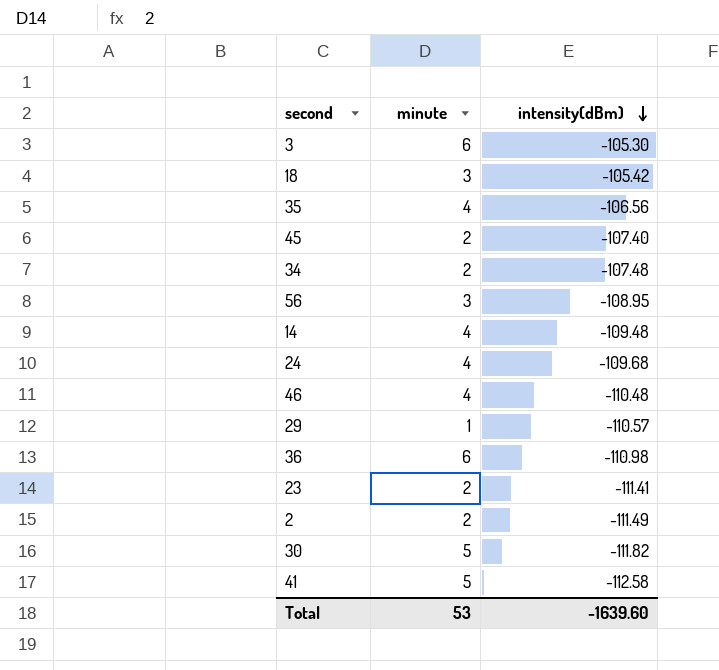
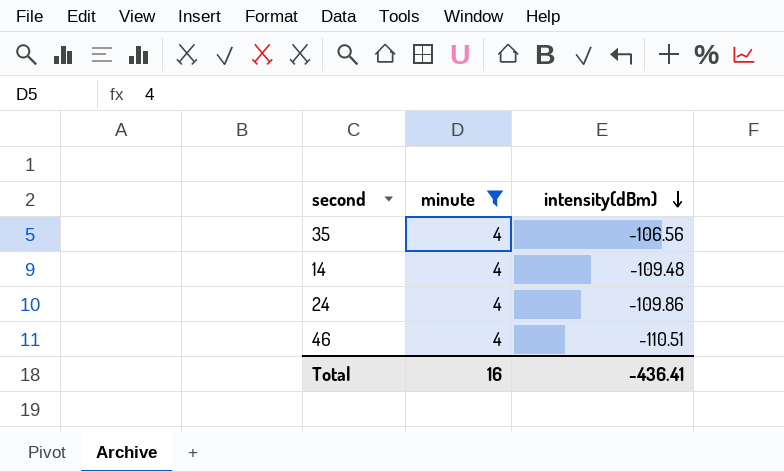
filter: none -> minute = 4
24 | intensity(dBm): -109.68 -> -109.86
46 | intensity(dBm): -110.48 -> -110.51
Total | minute: 53 -> 16
Total | intensity(dBm): -1639.60 -> -436.41

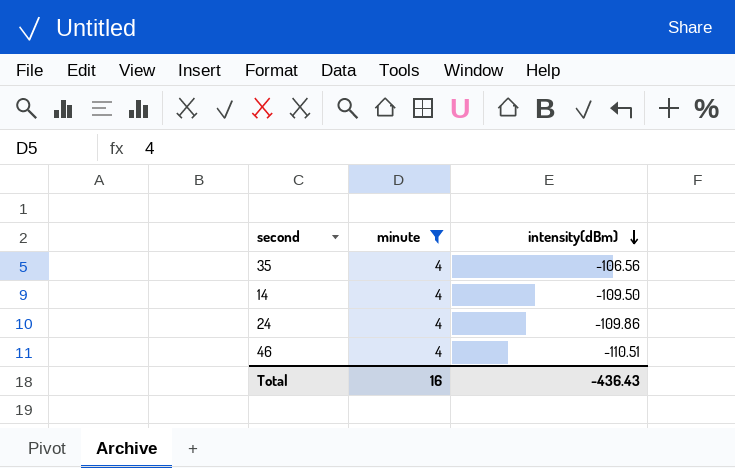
14 | intensity(dBm): -109.48 -> -109.50
Total | intensity(dBm): -436.41 -> -436.43

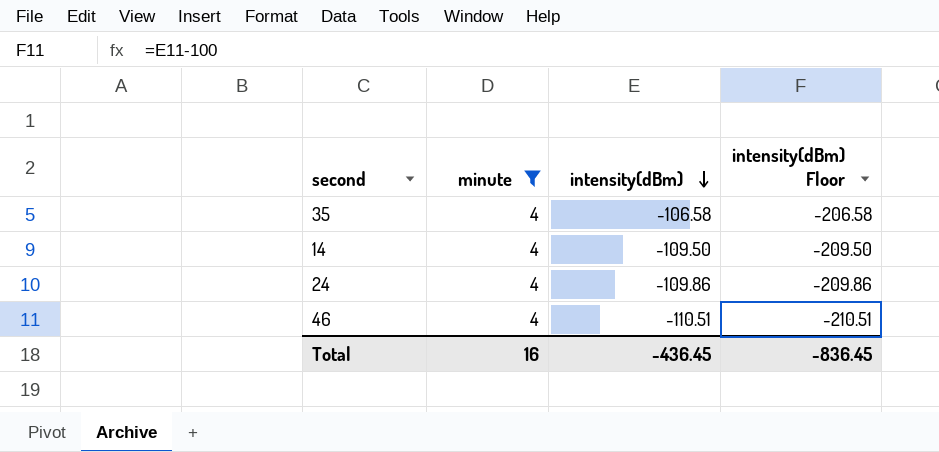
column intensity(dBm) Floor | formula: none -> [intensity(dBm)] - 100
35 | intensity(dBm): -106.56 -> -106.58
Total | intensity(dBm): -436.43 -> -436.45

